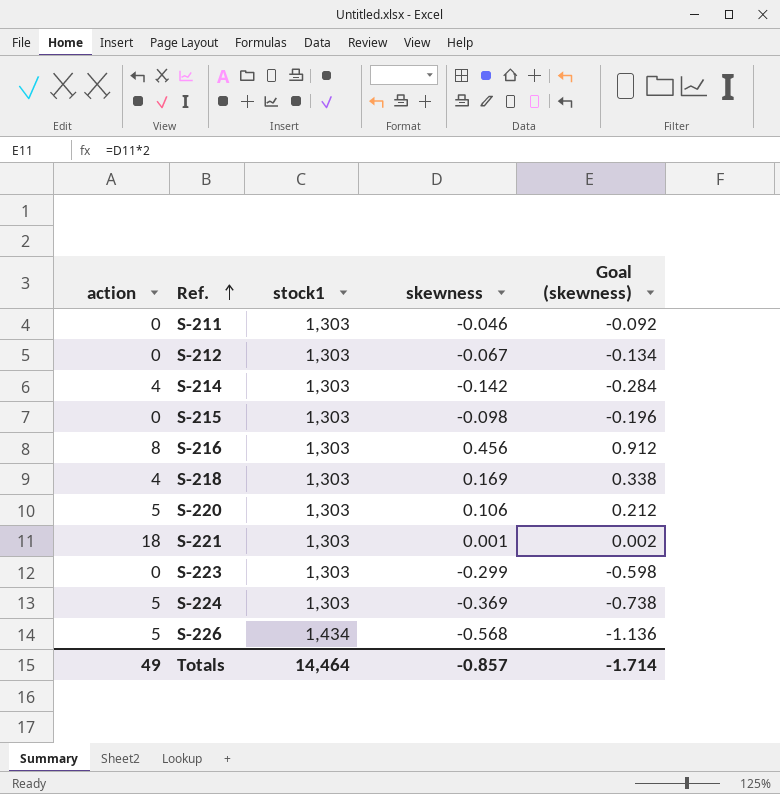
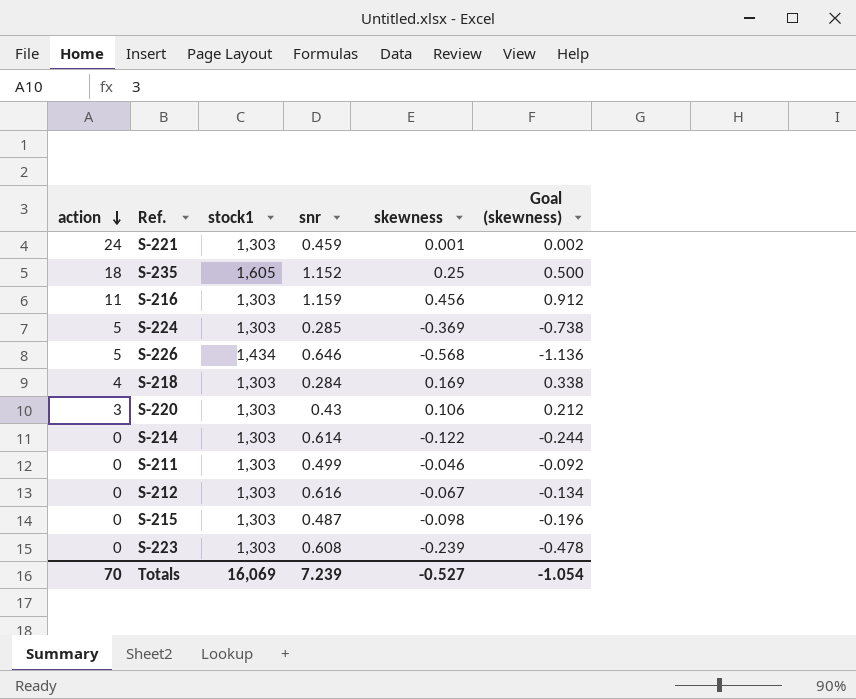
row order: Ref. ascending -> action descending
column snr | position: none -> 4
S-221 | action: 18 -> 24
row S-235: none -> 18 | 1,605 | 1.152 | 0.25 | 0.500
S-216 | action: 8 -> 11
S-220 | action: 5 -> 3
S-214 | action: 4 -> 0
S-214 | skewness: -0.142 -> -0.122
S-214 | Goal (skewness): -0.284 -> -0.244
S-223 | skewness: -0.299 -> -0.239
S-223 | Goal (skewness): -0.598 -> -0.478
Totals | action: 49 -> 70
Totals | stock1: 14,464 -> 16,069
Totals | skewness: -0.857 -> -0.527
Totals | Goal (skewness): -1.714 -> -1.054

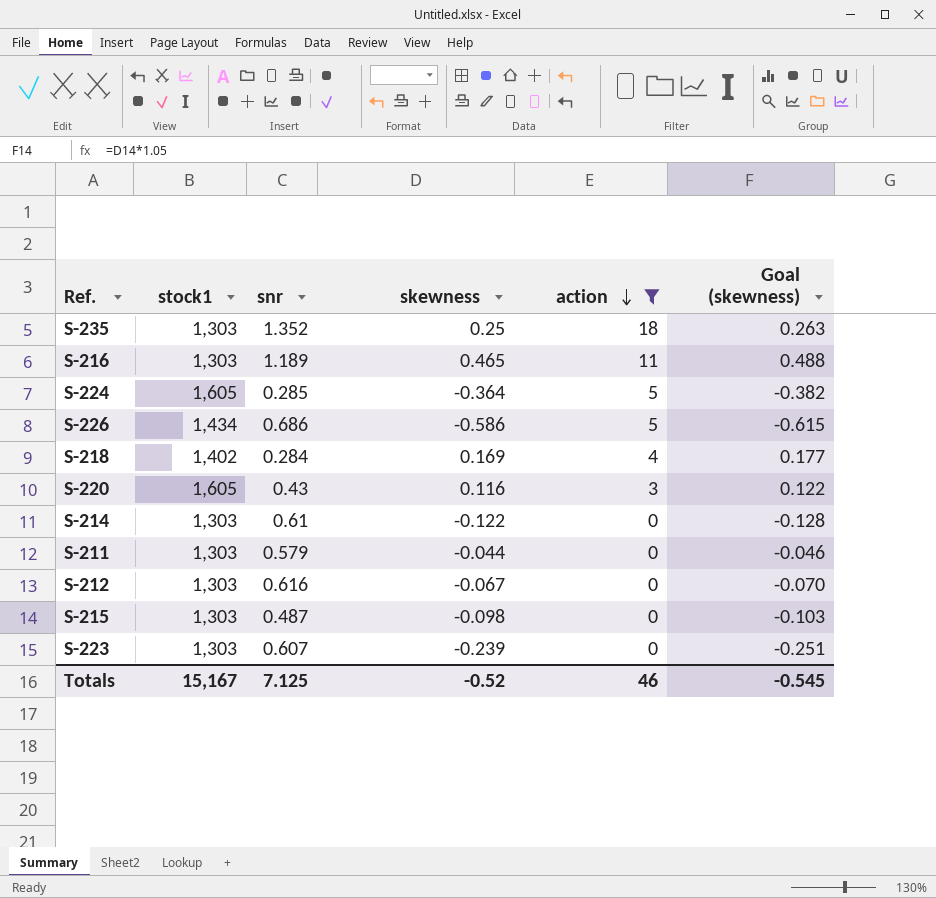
filter: none -> action != 24
column action | position: 1 -> 5
column Goal (skewness) | formula: [skewness] * 2 -> [skewness] * 1.05
S-235 | stock1: 1,605 -> 1,303
S-235 | snr: 1.152 -> 1.352
S-216 | snr: 1.159 -> 1.189
S-216 | skewness: 0.456 -> 0.465
S-224 | stock1: 1,303 -> 1,605
S-224 | skewness: -0.369 -> -0.364
S-226 | snr: 0.646 -> 0.686
S-226 | skewness: -0.568 -> -0.586
S-218 | stock1: 1,303 -> 1,402
S-220 | stock1: 1,303 -> 1,605
S-220 | skewness: 0.106 -> 0.116
S-214 | snr: 0.614 -> 0.61
S-211 | snr: 0.499 -> 0.579
S-211 | skewness: -0.046 -> -0.044
S-223 | snr: 0.608 -> 0.607
Totals | stock1: 16,069 -> 15,167
Totals | snr: 7.239 -> 7.125
Totals | skewness: -0.527 -> -0.52
Totals | action: 70 -> 46
Totals | Goal (skewness): -1.054 -> -0.545

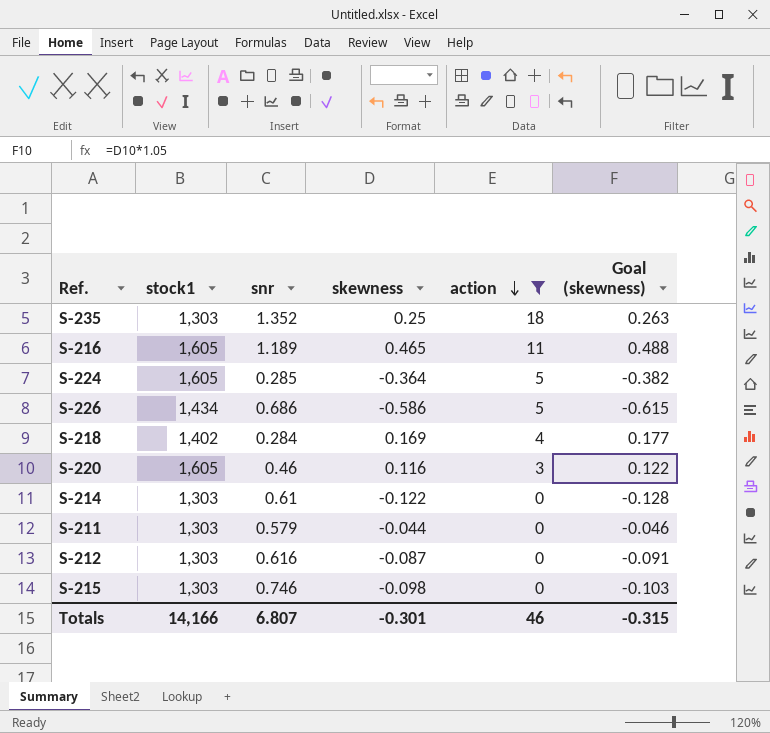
row S-223: 1,303 | 0.607 | -0.239 | 0 | -0.251 -> none
S-216 | stock1: 1,303 -> 1,605
S-220 | snr: 0.43 -> 0.46
S-212 | skewness: -0.067 -> -0.087
S-212 | Goal (skewness): -0.070 -> -0.091
S-215 | snr: 0.487 -> 0.746
Totals | stock1: 15,167 -> 14,166
Totals | snr: 7.125 -> 6.807
Totals | skewness: -0.52 -> -0.301
Totals | Goal (skewness): -0.545 -> -0.315

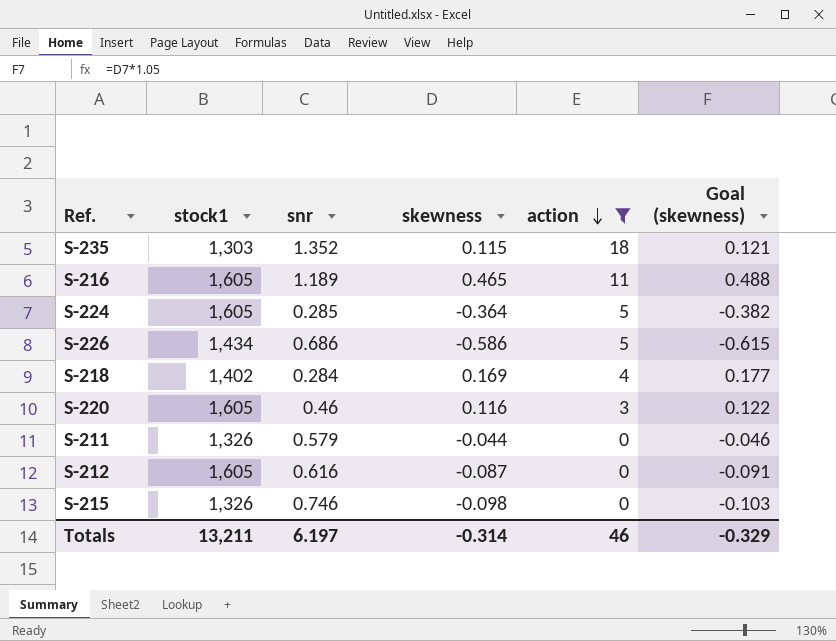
row S-214: 1,303 | 0.61 | -0.122 | 0 | -0.128 -> none
S-235 | skewness: 0.25 -> 0.115
S-235 | Goal (skewness): 0.263 -> 0.121
S-211 | stock1: 1,303 -> 1,326
S-212 | stock1: 1,303 -> 1,605
S-215 | stock1: 1,303 -> 1,326
Totals | stock1: 14,166 -> 13,211
Totals | snr: 6.807 -> 6.197
Totals | skewness: -0.301 -> -0.314
Totals | Goal (skewness): -0.315 -> -0.329

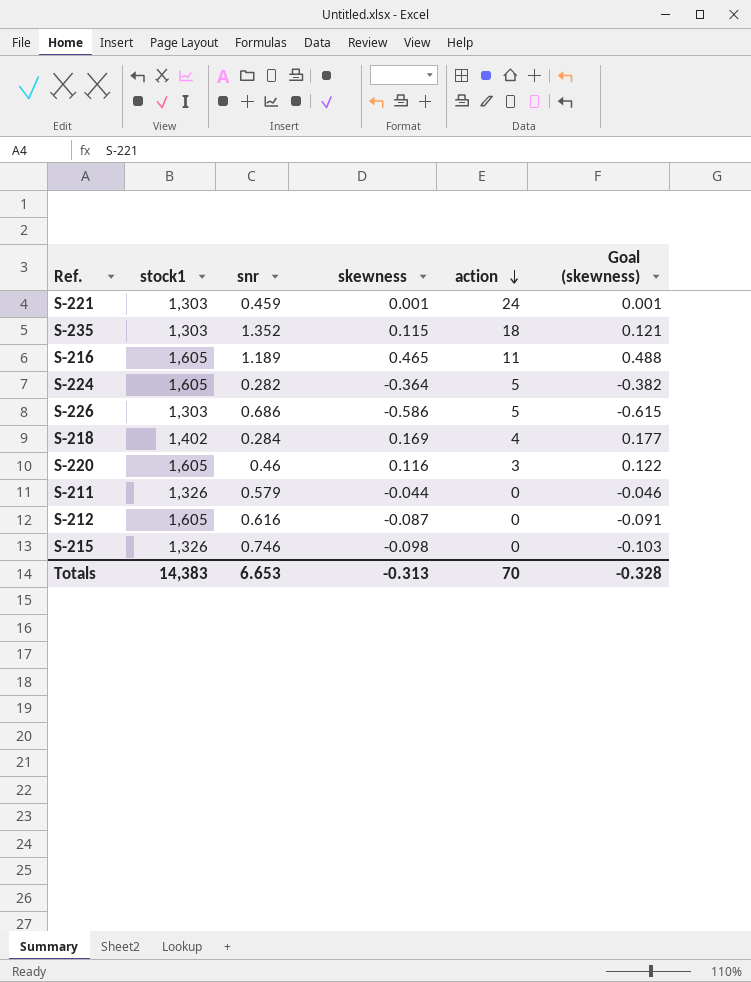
filter: action != 24 -> none
S-224 | snr: 0.285 -> 0.282
S-226 | stock1: 1,434 -> 1,303
Totals | stock1: 13,211 -> 14,383
Totals | snr: 6.197 -> 6.653
Totals | skewness: -0.314 -> -0.313
Totals | action: 46 -> 70
Totals | Goal (skewness): -0.329 -> -0.328

